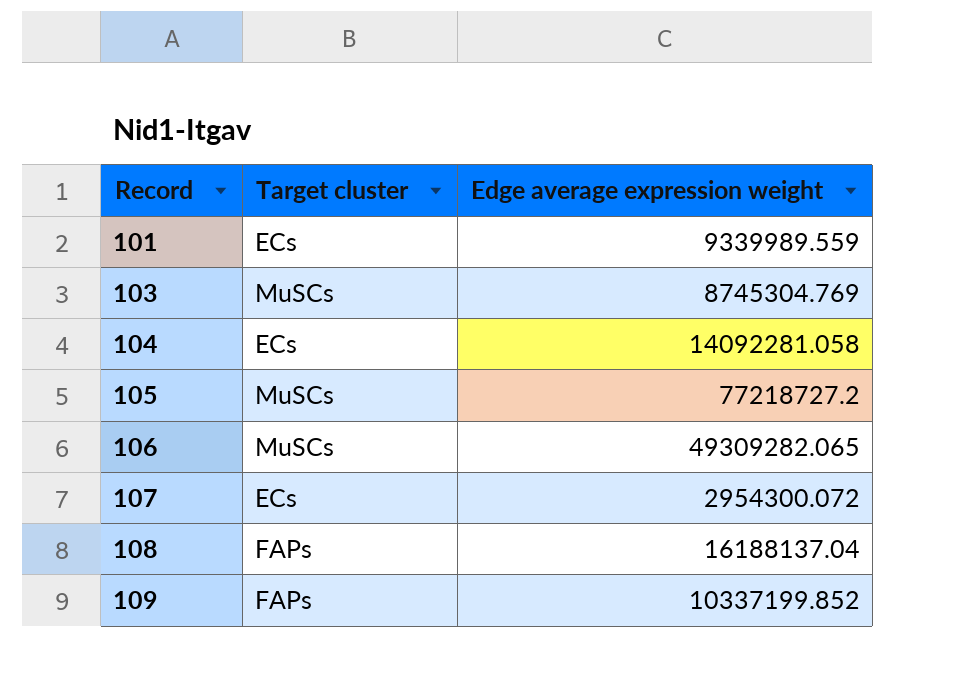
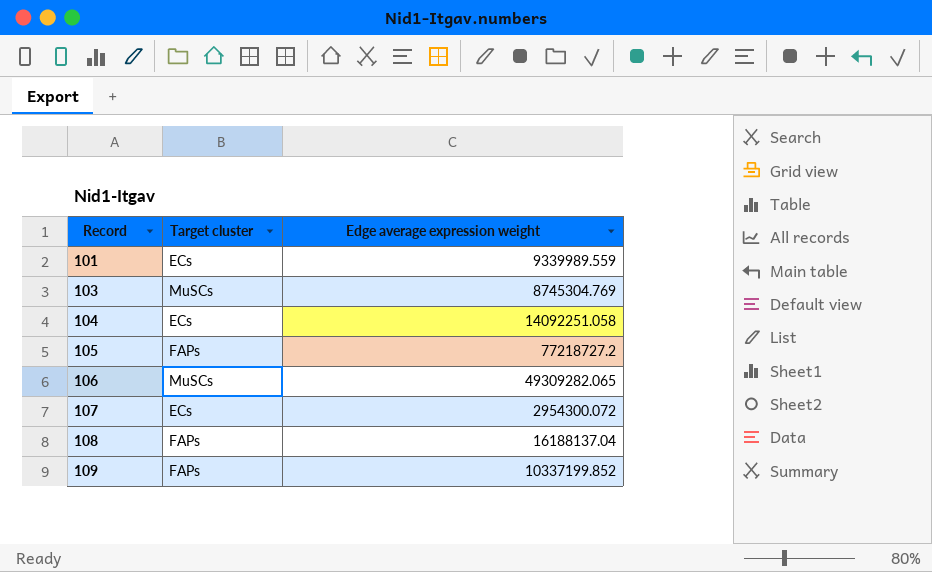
104 | Edge average expression weight: 14092281.058 -> 14092251.058
105 | Target cluster: MuSCs -> FAPs

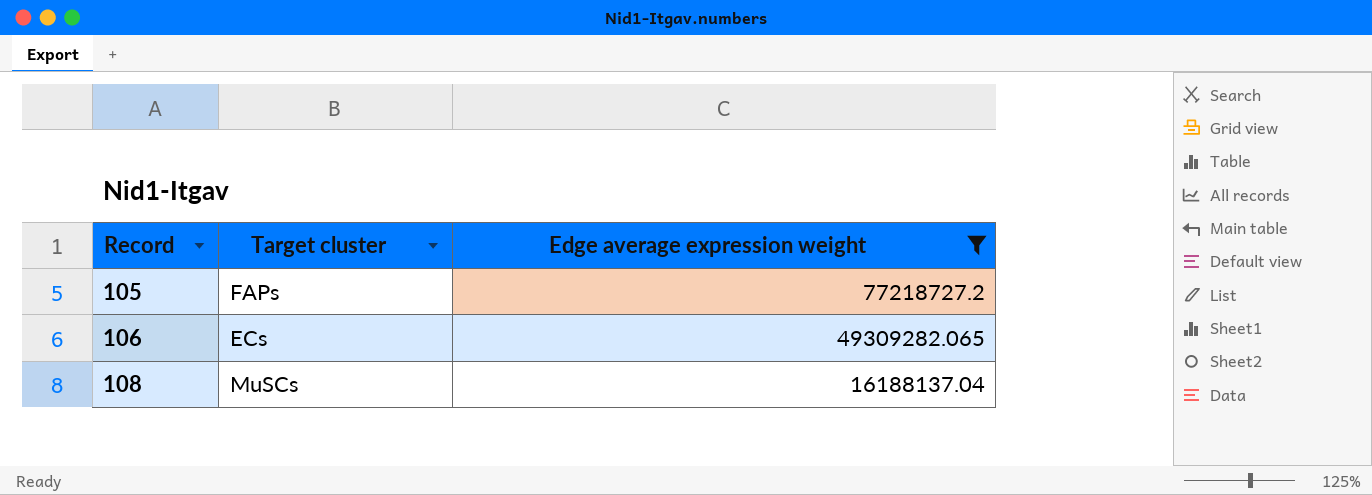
filter: none -> Edge average expression weight >= 16188137.04
106 | Target cluster: MuSCs -> ECs
108 | Target cluster: FAPs -> MuSCs

